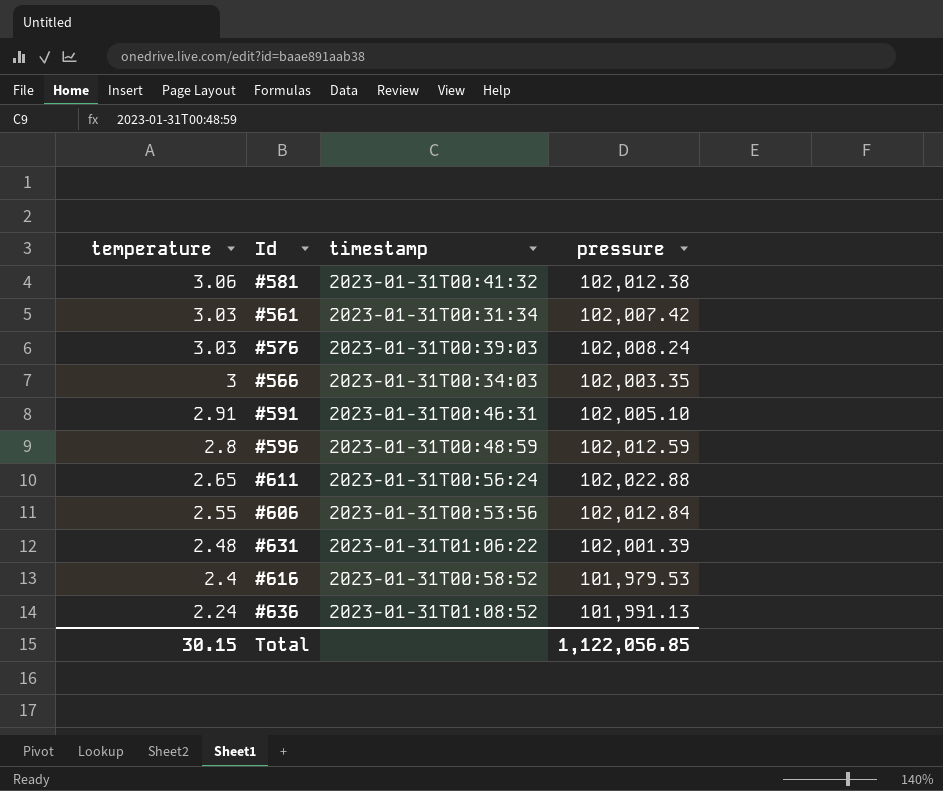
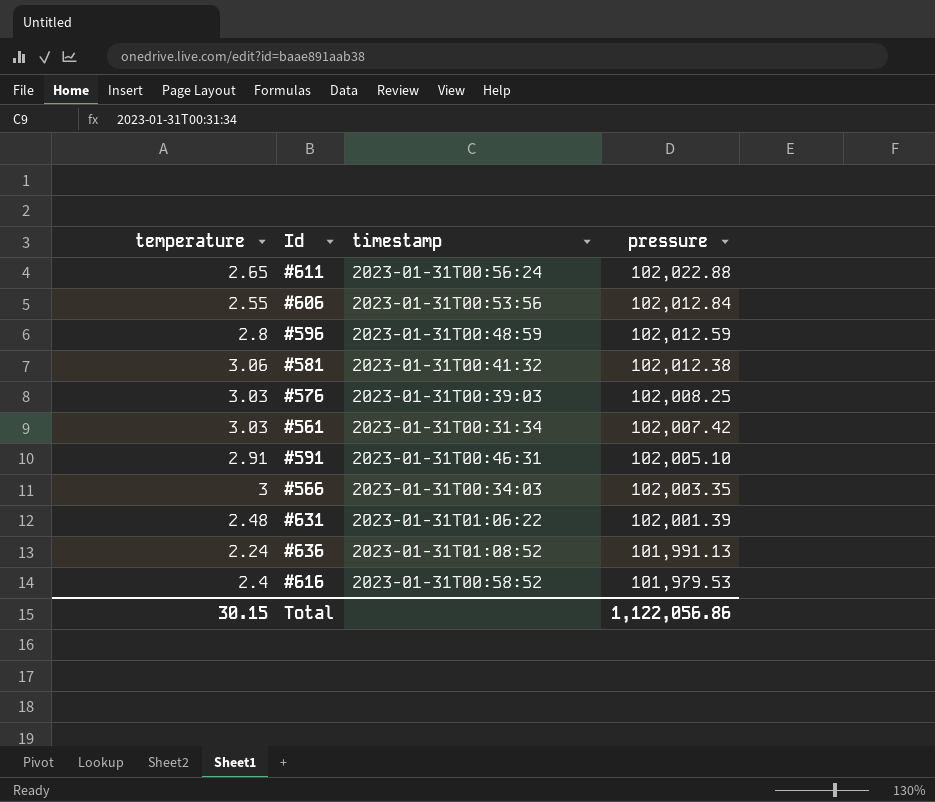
row order: temperature descending -> pressure descending
#576 | pressure: 102,008.24 -> 102,008.25
Total | pressure: 1,122,056.85 -> 1,122,056.86

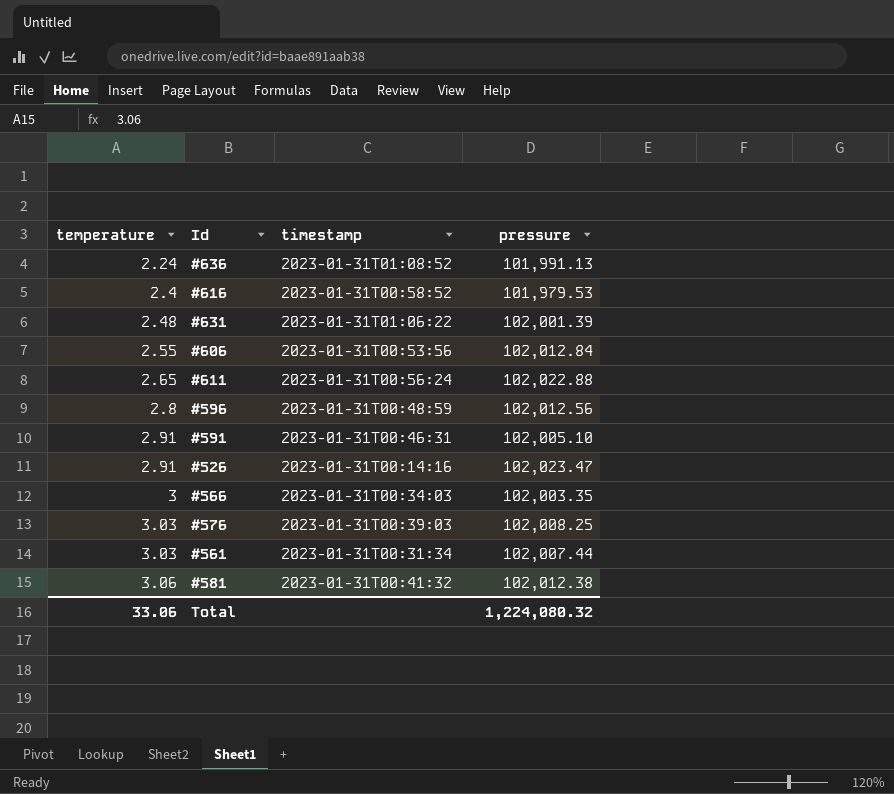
row order: pressure descending -> temperature ascending
#596 | pressure: 102,012.59 -> 102,012.56
row #526: none -> 2.91 | 2023-01-31T00:14:16 | 102,023.47
#561 | pressure: 102,007.42 -> 102,007.44
Total | temperature: 30.15 -> 33.06
Total | pressure: 1,122,056.86 -> 1,224,080.32

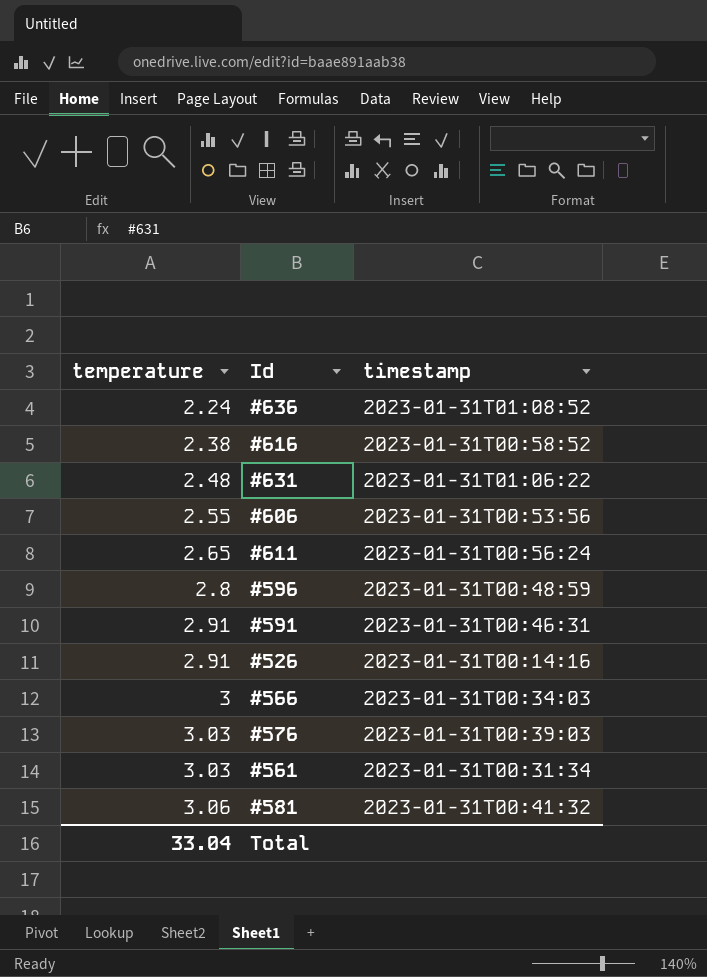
column pressure | position: 4 -> none
#616 | temperature: 2.4 -> 2.38
Total | temperature: 33.06 -> 33.04

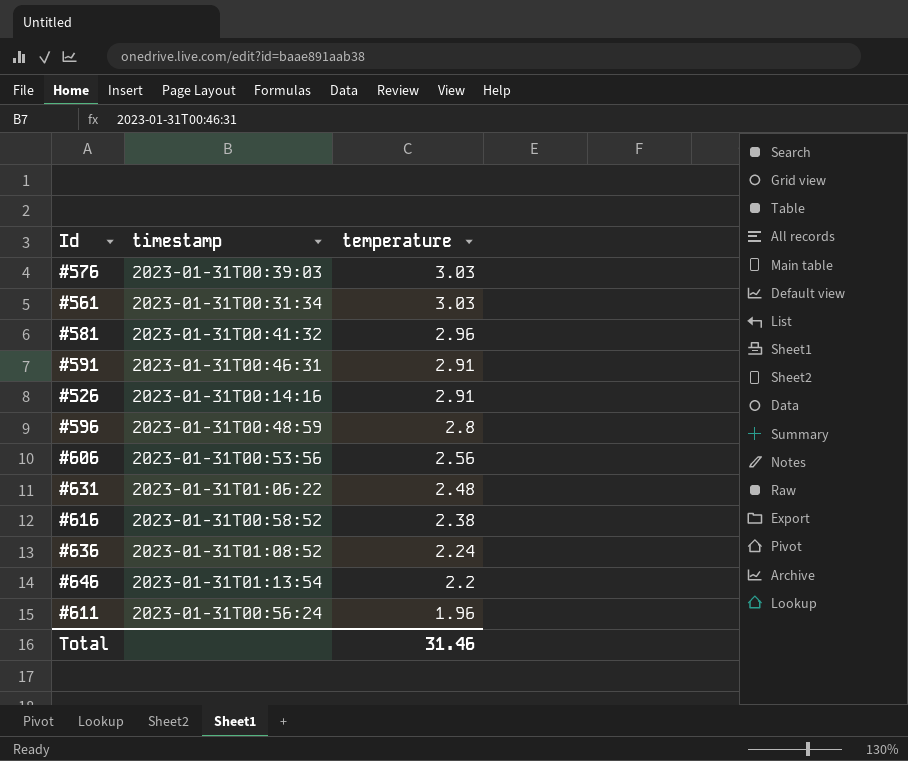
row order: temperature ascending -> temperature descending
column temperature | position: 1 -> 3
row #566: 3 | 2023-01-31T00:34:03 -> none
#581 | temperature: 3.06 -> 2.96
#606 | temperature: 2.55 -> 2.56
row #646: none -> 2023-01-31T01:13:54 | 2.2
#611 | temperature: 2.65 -> 1.96
Total | temperature: 33.04 -> 31.46

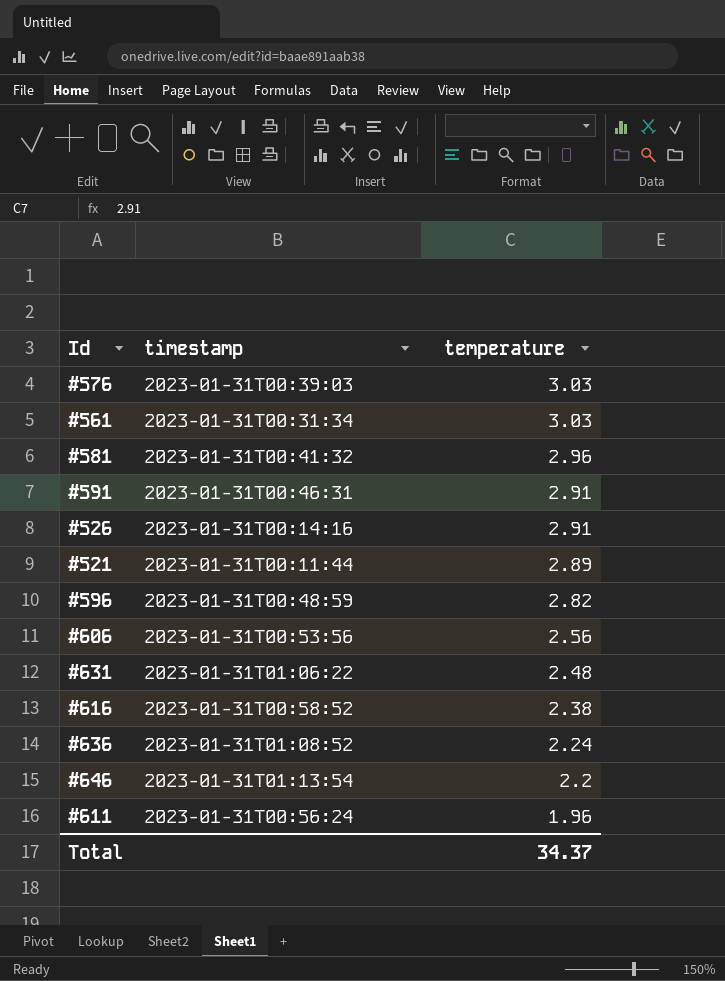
row #521: none -> 2023-01-31T00:11:44 | 2.89
#596 | temperature: 2.8 -> 2.82
Total | temperature: 31.46 -> 34.37

